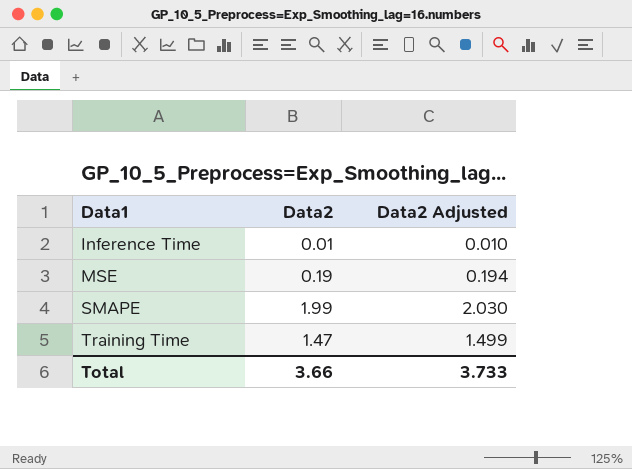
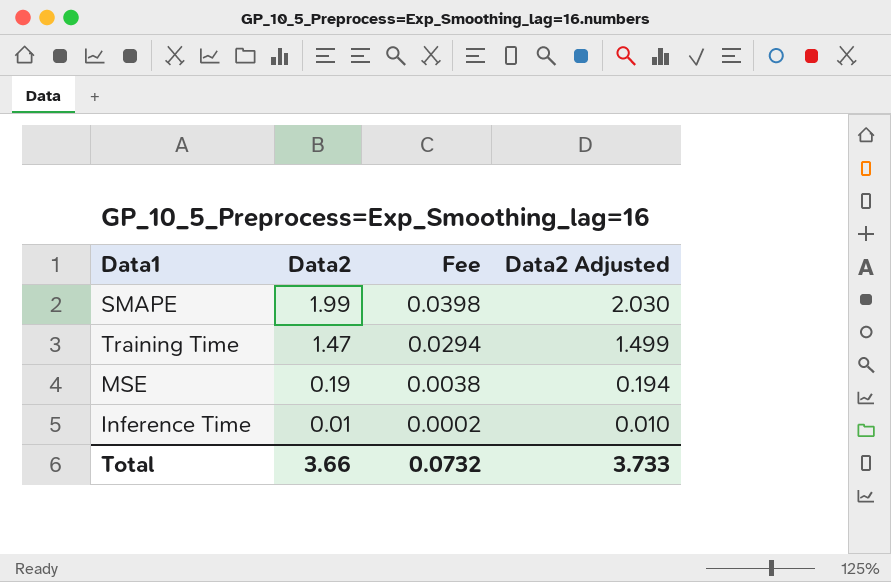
row order: Data1 ascending -> Data2 descending
column Fee | formula: none -> [Data2] * 0.02

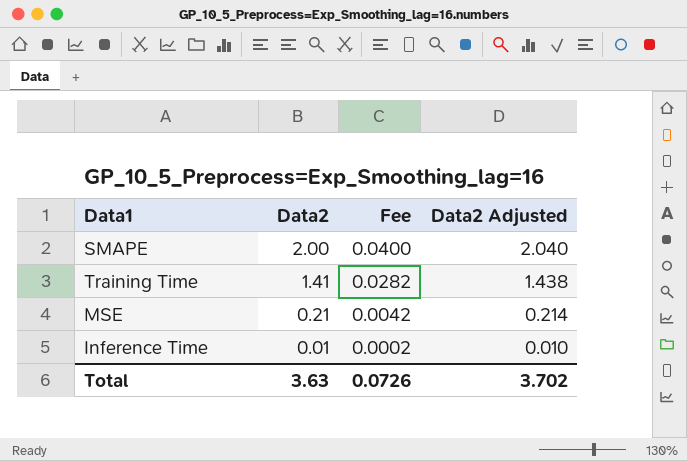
SMAPE | Data2: 1.99 -> 2.00
SMAPE | Fee: 0.0398 -> 0.0400
SMAPE | Data2 Adjusted: 2.030 -> 2.040
Training Time | Data2: 1.47 -> 1.41
Training Time | Fee: 0.0294 -> 0.0282
Training Time | Data2 Adjusted: 1.499 -> 1.438
MSE | Data2: 0.19 -> 0.21
MSE | Fee: 0.0038 -> 0.0042
MSE | Data2 Adjusted: 0.194 -> 0.214
Total | Data2: 3.66 -> 3.63
Total | Fee: 0.0732 -> 0.0726
Total | Data2 Adjusted: 3.733 -> 3.702

